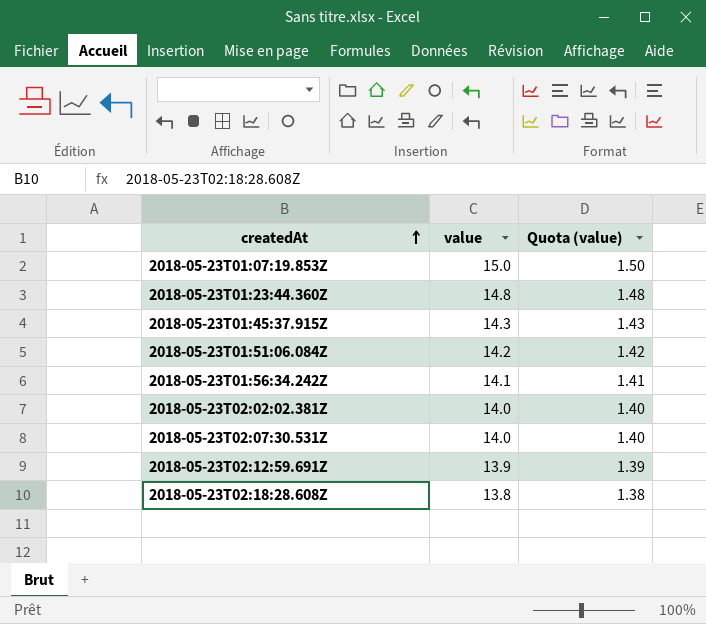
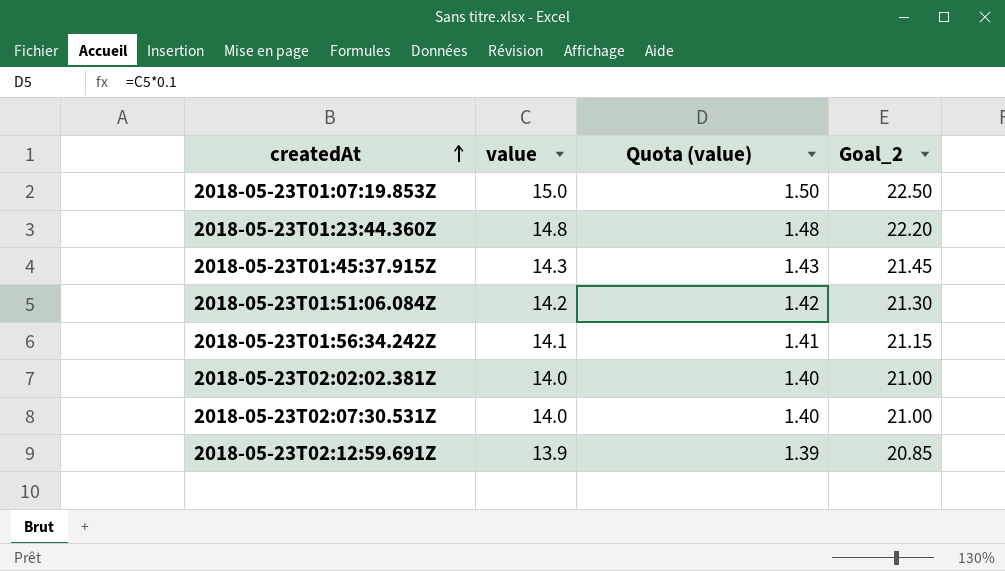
column Goal_2 | formula: none -> [value] * 1.5
row 2018-05-23T02:18:28.608Z: 13.8 | 1.38 -> none

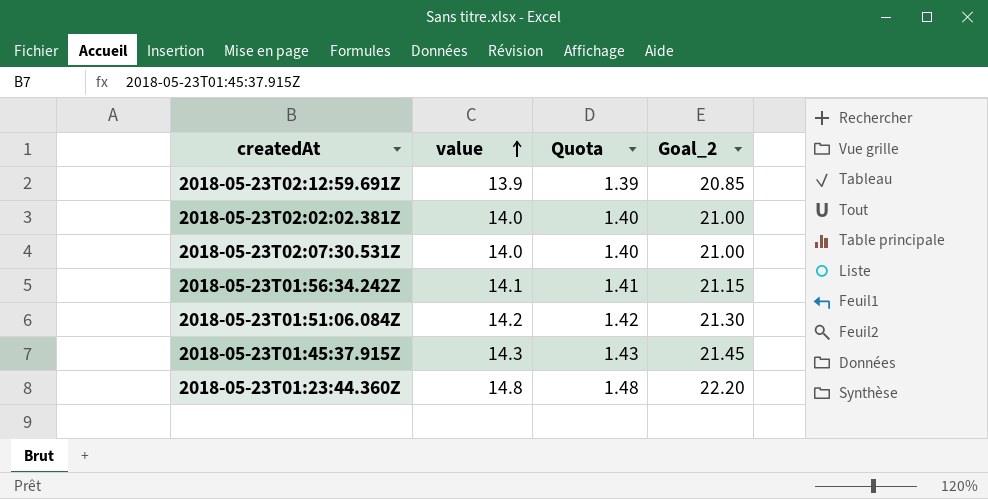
row order: createdAt ascending -> value ascending
column name: Quota (value) -> Quota
row 2018-05-23T01:07:19.853Z: 15.0 | 1.50 | 22.50 -> none

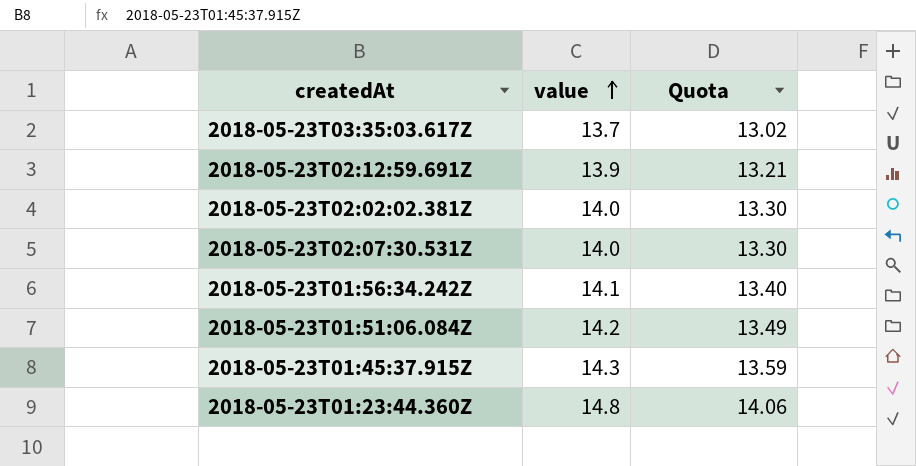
column Goal_2 | formula: [value] * 1.5 -> none
column Quota | formula: [value] * 0.1 -> [value] * 0.95
row 2018-05-23T03:35:03.617Z: none -> 13.7 | 13.02

